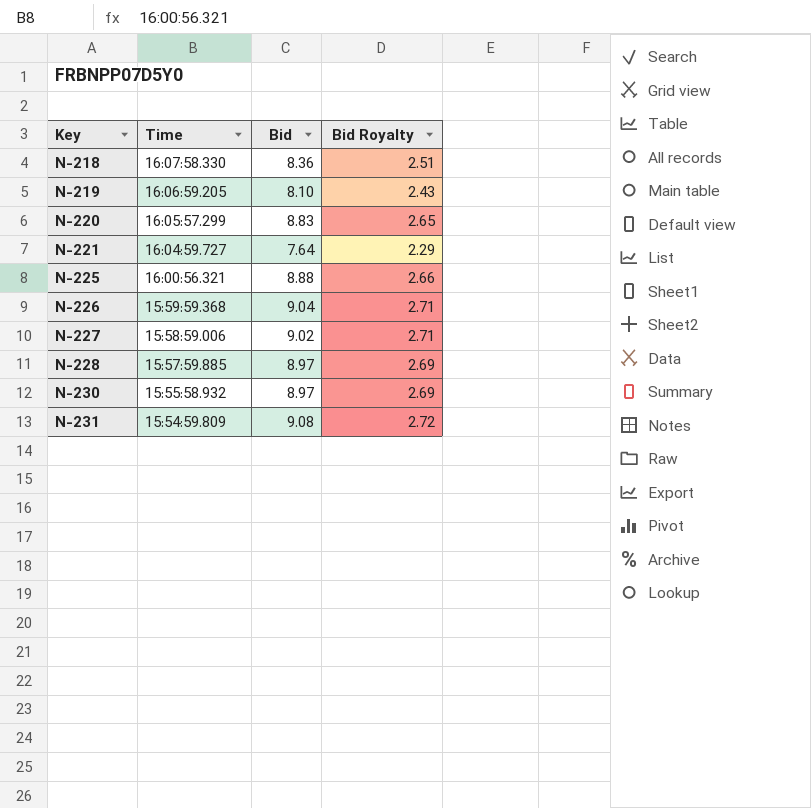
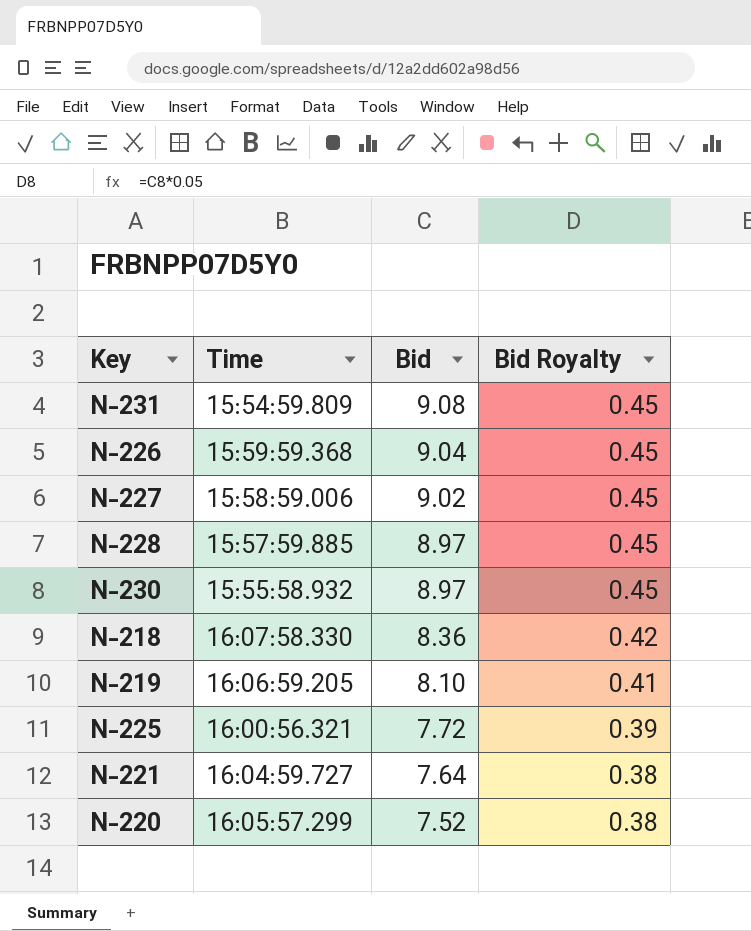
row order: Key ascending -> Bid descending
column Bid Royalty | formula: [Bid] * 0.3 -> [Bid] * 0.05
N-225 | Bid: 8.88 -> 7.72
N-220 | Bid: 8.83 -> 7.52

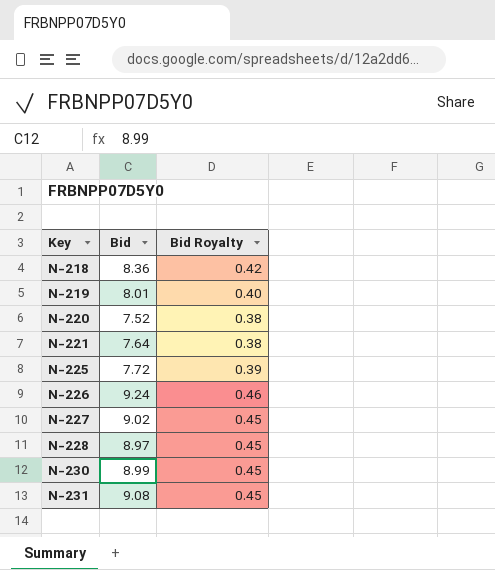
row order: Bid descending -> Key ascending
column Time | position: 2 -> none
N-219 | Bid: 8.10 -> 8.01
N-219 | Bid Royalty: 0.41 -> 0.40
N-226 | Bid: 9.04 -> 9.24
N-226 | Bid Royalty: 0.45 -> 0.46
N-230 | Bid: 8.97 -> 8.99

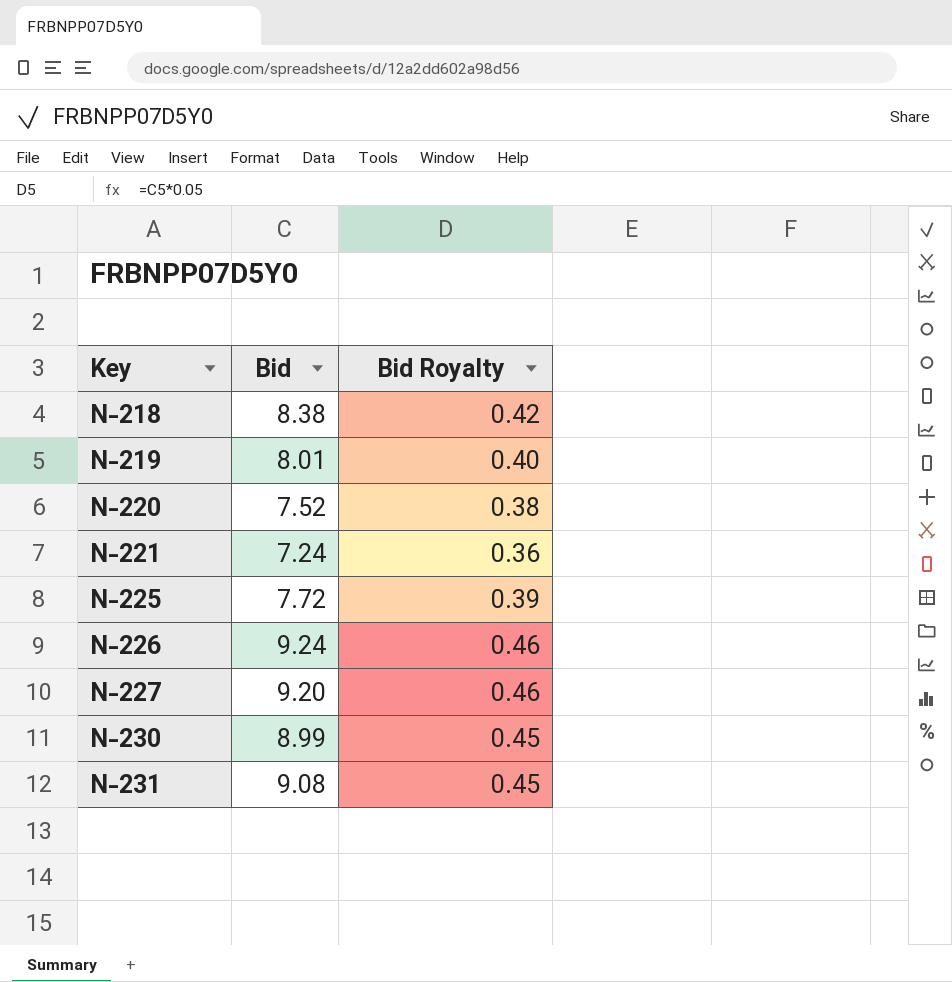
row N-228: 8.97 | 0.45 -> none
N-218 | Bid: 8.36 -> 8.38
N-221 | Bid: 7.64 -> 7.24
N-221 | Bid Royalty: 0.38 -> 0.36
N-227 | Bid: 9.02 -> 9.20
N-227 | Bid Royalty: 0.45 -> 0.46

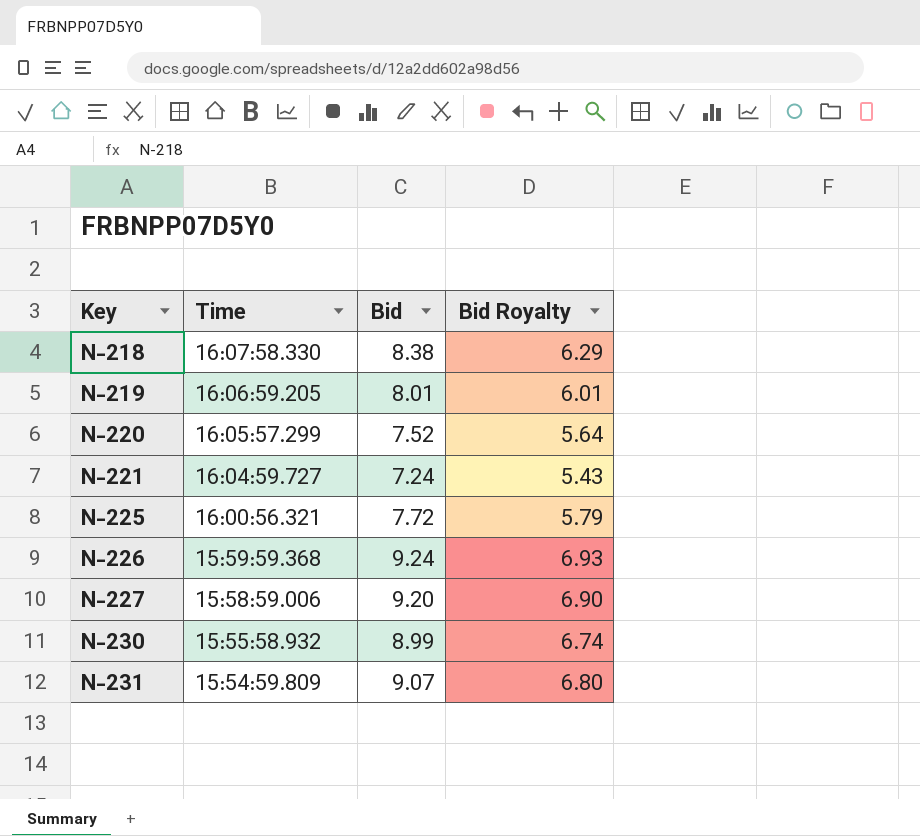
column Time | position: none -> 2
column Bid Royalty | formula: [Bid] * 0.05 -> [Bid] * 0.75
N-231 | Bid: 9.08 -> 9.07

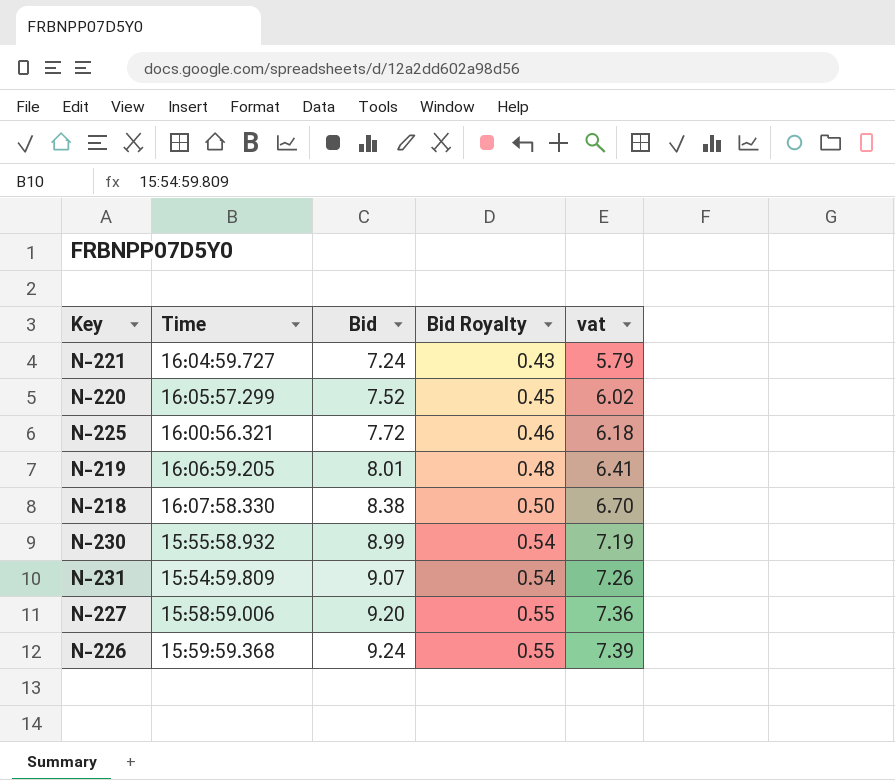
row order: Key ascending -> Bid ascending
column Bid Royalty | formula: [Bid] * 0.75 -> [Bid] * 0.06
column vat | formula: none -> [Bid] * 0.8

